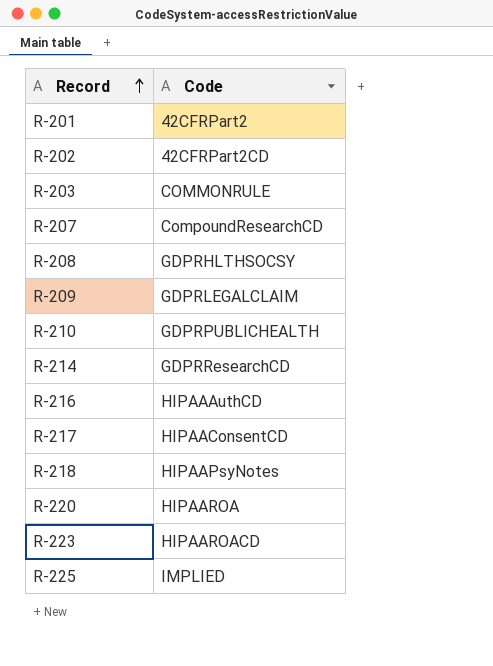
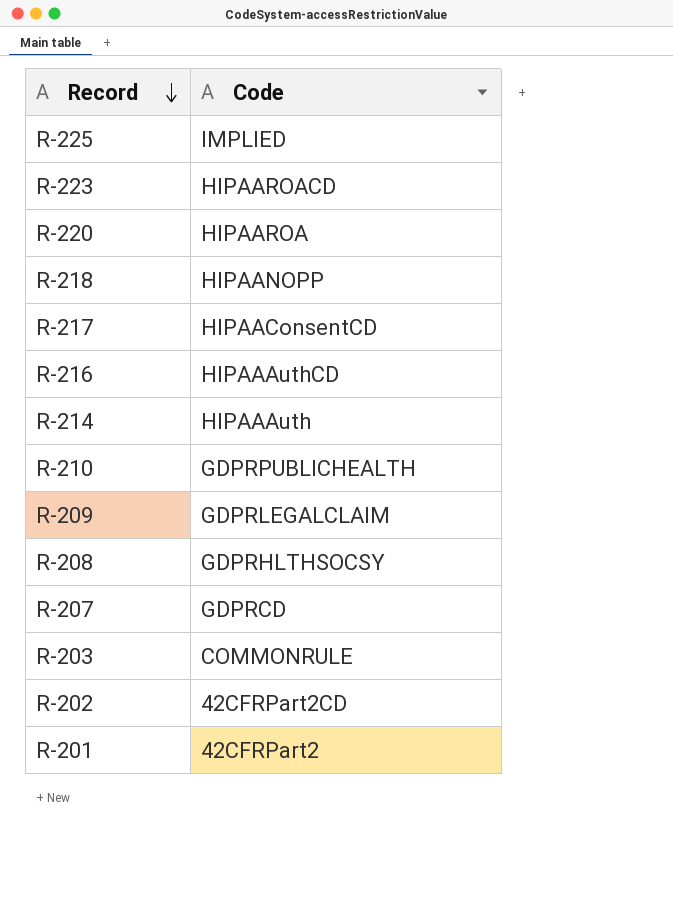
row order: Record ascending -> Record descending
R-218 | Code: HIPAAPsyNotes -> HIPAANOPP
R-214 | Code: GDPRResearchCD -> HIPAAAuth
R-207 | Code: CompoundResearchCD -> GDPRCD

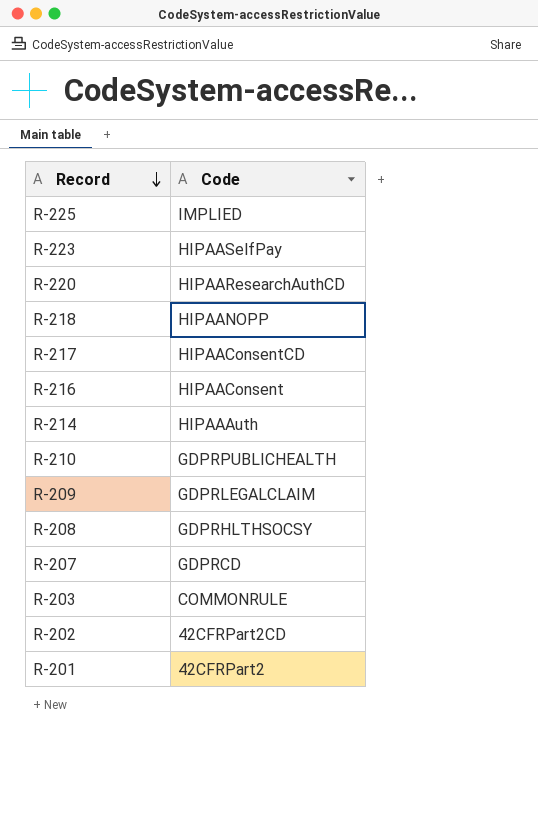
R-223 | Code: HIPAAROACD -> HIPAASelfPay
R-220 | Code: HIPAAROA -> HIPAAResearchAuthCD
R-216 | Code: HIPAAAuthCD -> HIPAAConsent

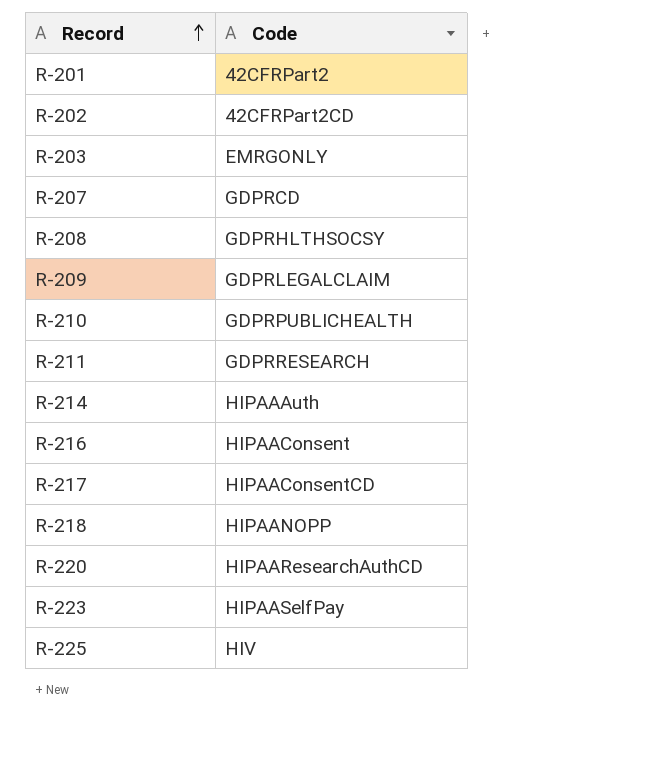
row order: Record descending -> Record ascending
R-203 | Code: COMMONRULE -> EMRGONLY
row R-211: none -> GDPRRESEARCH
R-225 | Code: IMPLIED -> HIV

